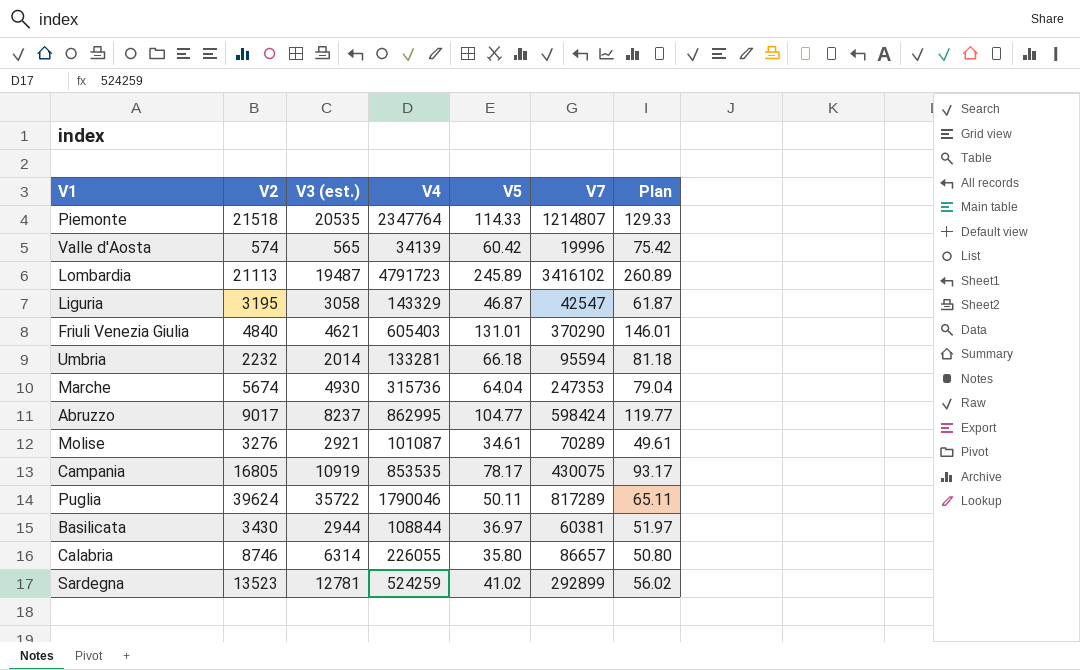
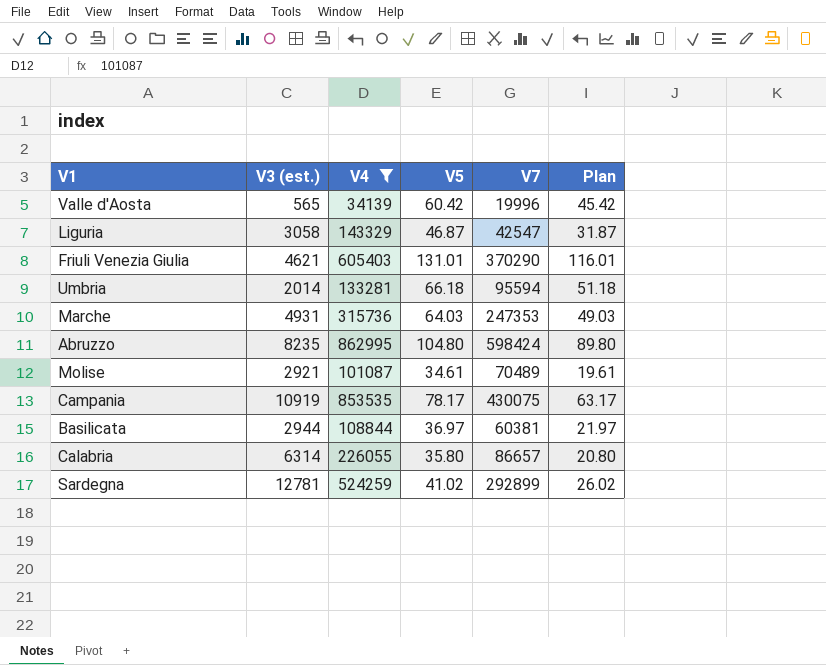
filter: none -> V4 <= 862995
column V2 | position: 2 -> none
column Plan | formula: [V5] + 15 -> [V5] - 15
Marche | V3 (est.): 4930 -> 4931
Marche | V5: 64.04 -> 64.03
Abruzzo | V3 (est.): 8237 -> 8235
Abruzzo | V5: 104.77 -> 104.80
Molise | V7: 70289 -> 70489

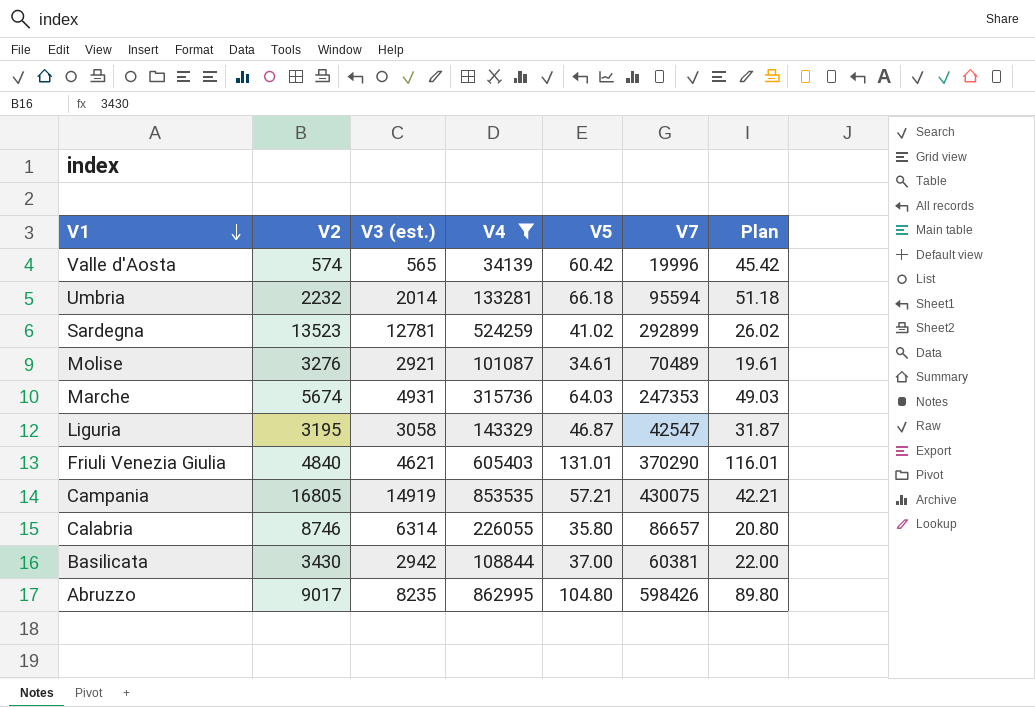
row order: none -> V1 descending
column V2 | position: none -> 2
Campania | V3 (est.): 10919 -> 14919
Campania | V5: 78.17 -> 57.21
Campania | Plan: 63.17 -> 42.21
Basilicata | V3 (est.): 2944 -> 2942
Basilicata | V5: 36.97 -> 37.00
Basilicata | Plan: 21.97 -> 22.00
Abruzzo | V7: 598424 -> 598426

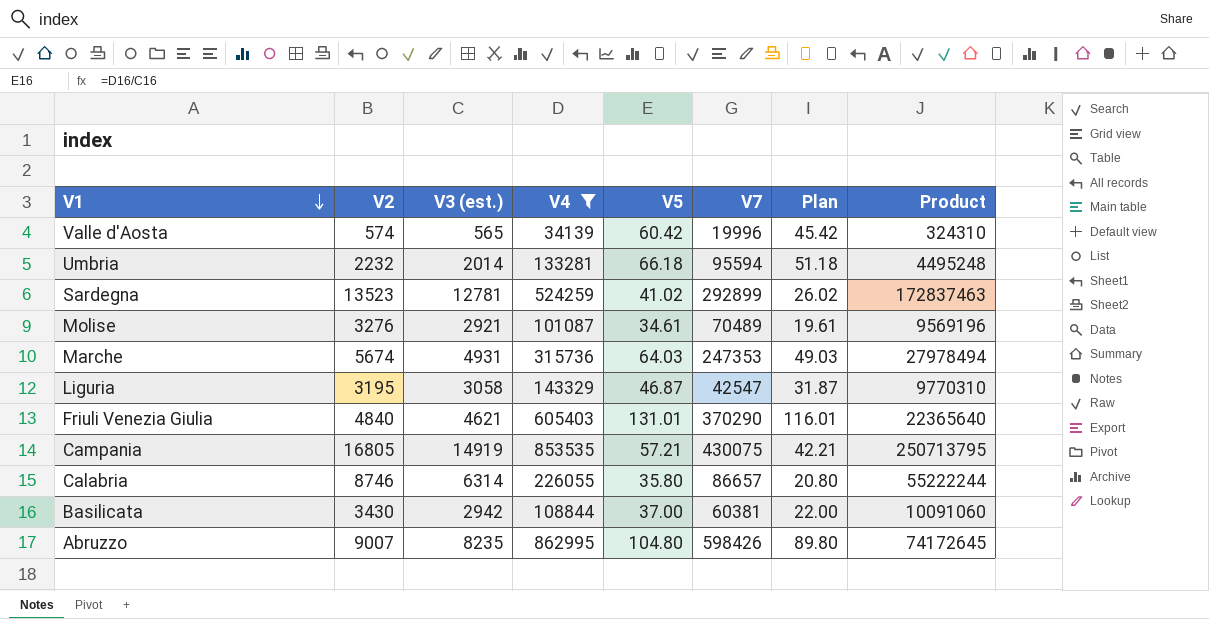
column Product | formula: none -> [V2] * [V3 (est.)]
Abruzzo | V2: 9017 -> 9007

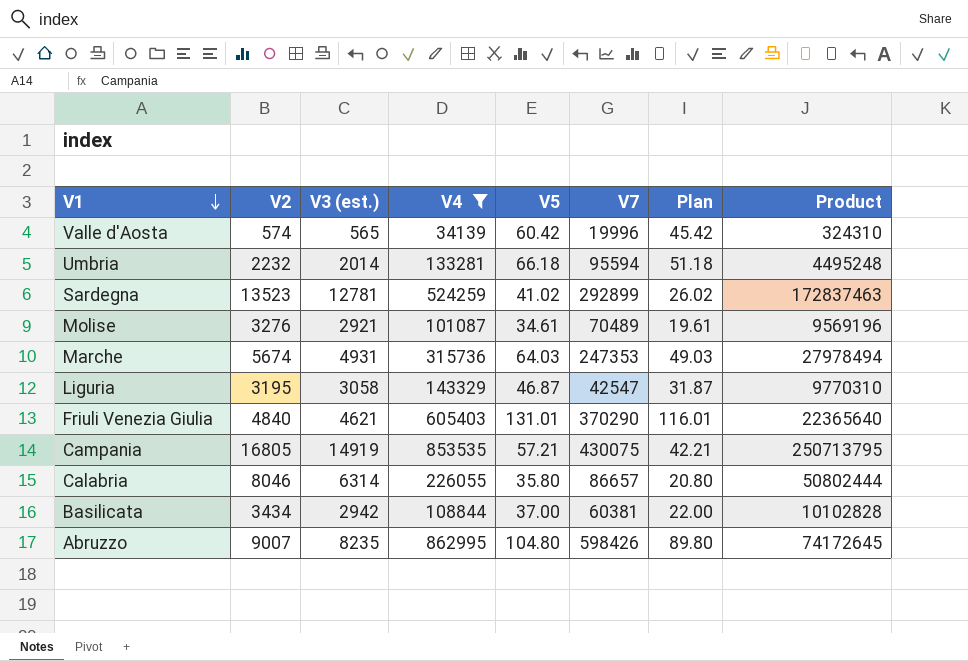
Calabria | V2: 8746 -> 8046
Calabria | Product: 55222244 -> 50802444
Basilicata | V2: 3430 -> 3434
Basilicata | Product: 10091060 -> 10102828

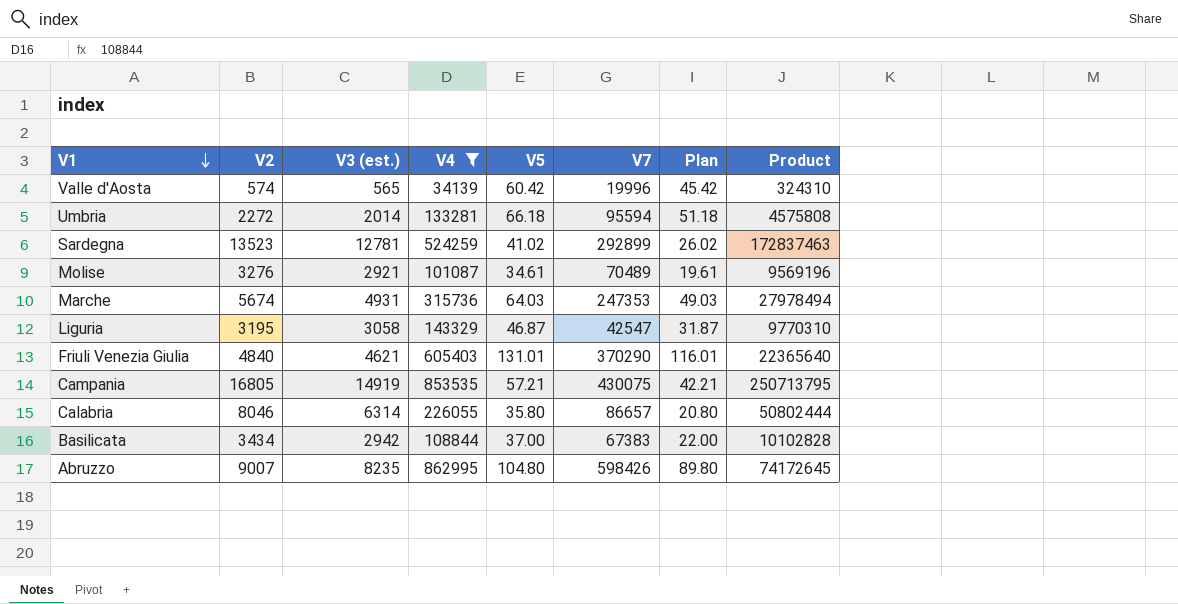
Umbria | V2: 2232 -> 2272
Umbria | Product: 4495248 -> 4575808
Basilicata | V7: 60381 -> 67383

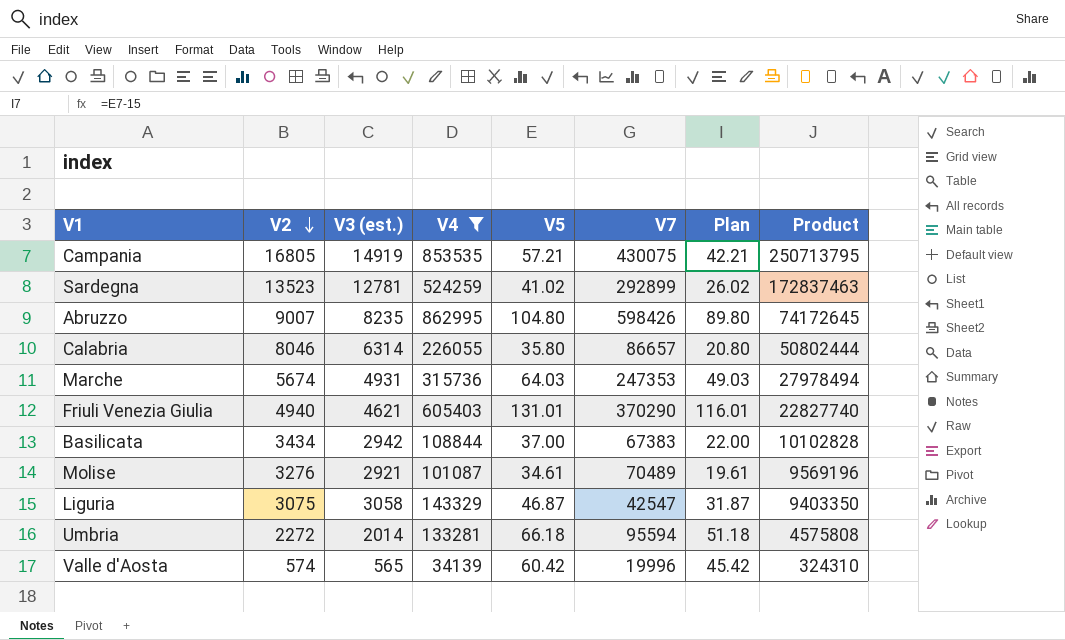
row order: V1 descending -> V2 descending
Friuli Venezia Giulia | V2: 4840 -> 4940
Friuli Venezia Giulia | Product: 22365640 -> 22827740
Liguria | V2: 3195 -> 3075
Liguria | Product: 9770310 -> 9403350

